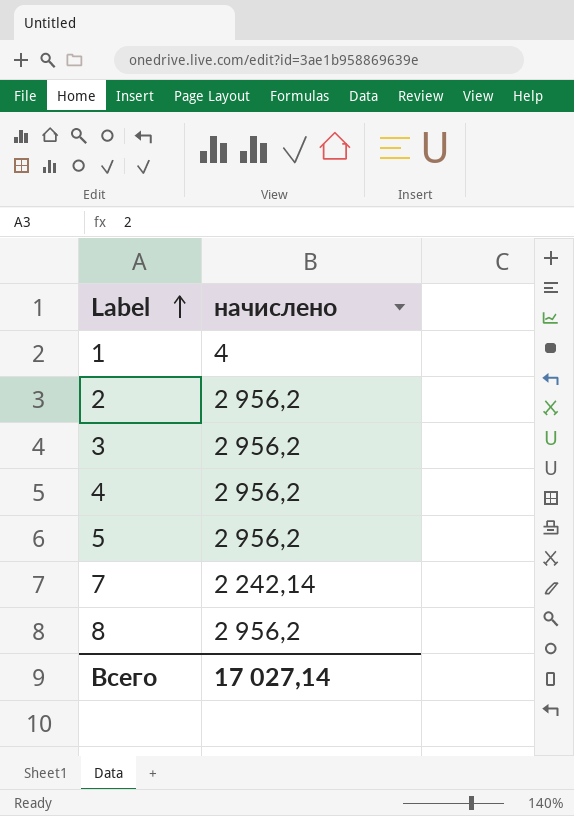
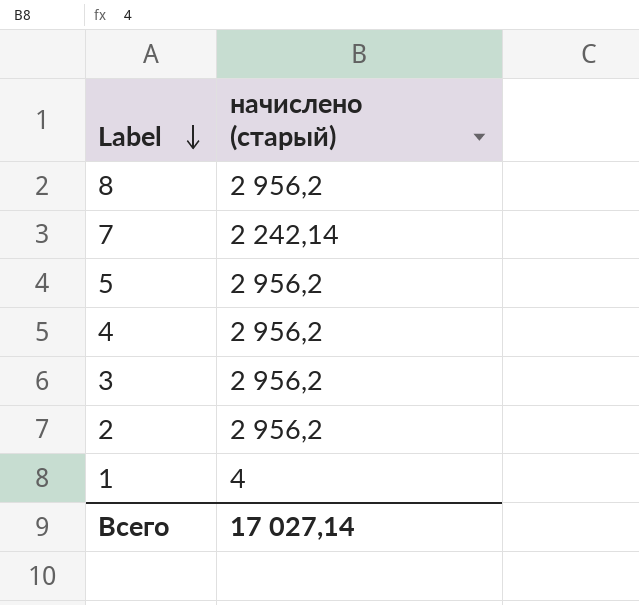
row order: Label ascending -> Label descending
column name: начислено -> начислено (старый)

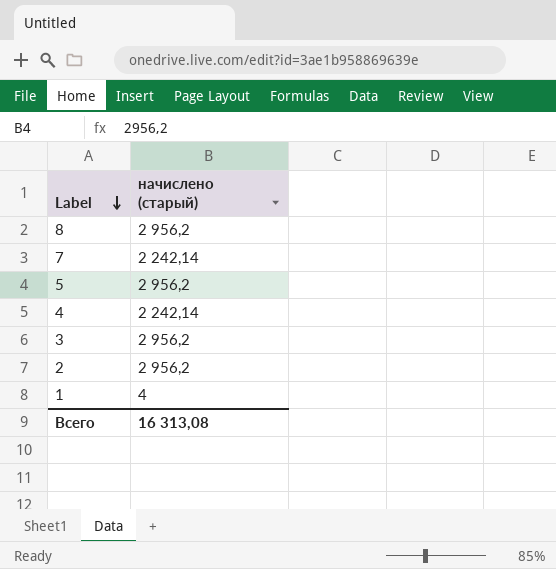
4 | начислено (старый): 2 956,2 -> 2 242,14
Всего | начислено (старый): 17 027,14 -> 16 313,08

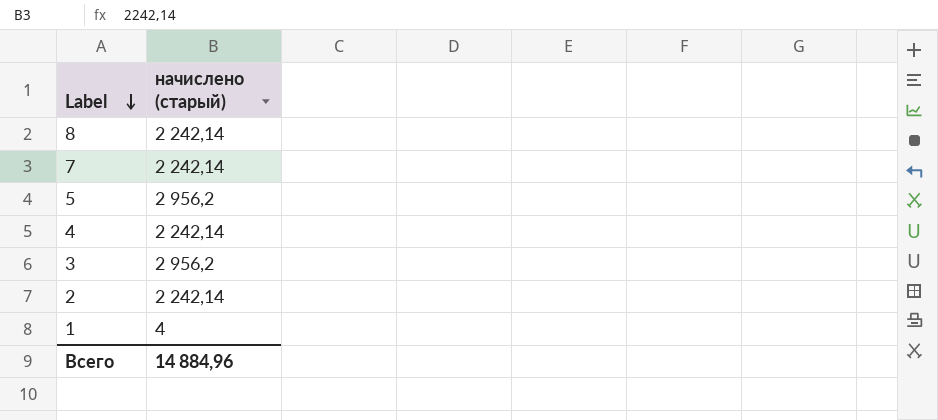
8 | начислено (старый): 2 956,2 -> 2 242,14
2 | начислено (старый): 2 956,2 -> 2 242,14
Всего | начислено (старый): 16 313,08 -> 14 884,96

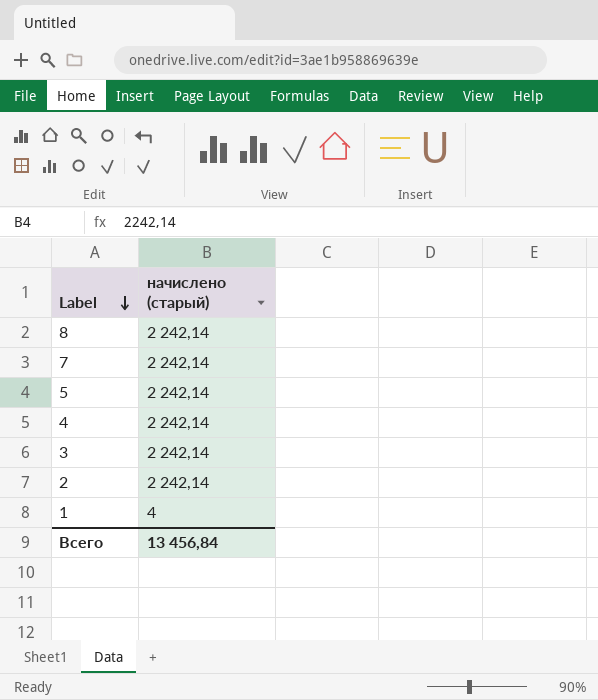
5 | начислено (старый): 2 956,2 -> 2 242,14
3 | начислено (старый): 2 956,2 -> 2 242,14
Всего | начислено (старый): 14 884,96 -> 13 456,84

